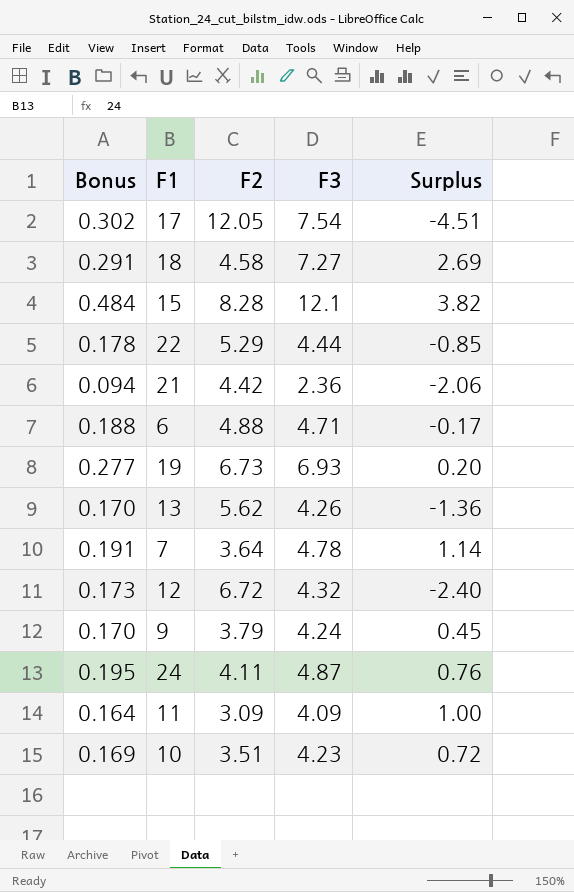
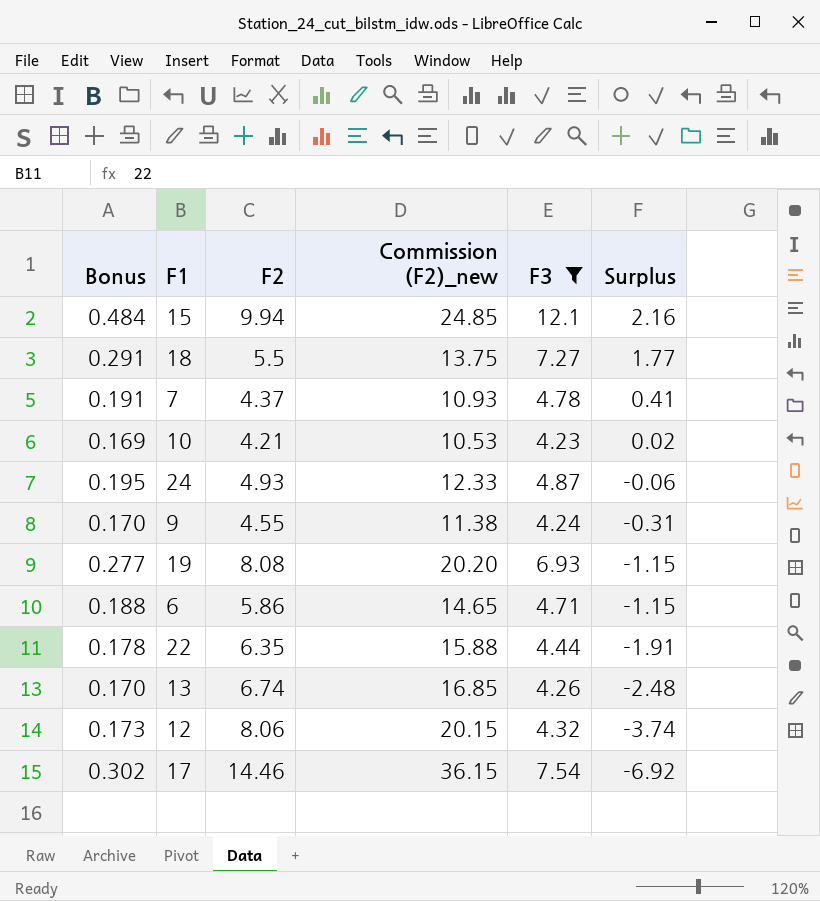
filter: none -> F3 >= 4.23
row order: none -> Surplus descending
column Commission (F2)_new | formula: none -> [F2] * 2.5
15 | F2: 8.28 -> 9.94
15 | Surplus: 3.82 -> 2.16
18 | F2: 4.58 -> 5.5
18 | Surplus: 2.69 -> 1.77
7 | F2: 3.64 -> 4.37
7 | Surplus: 1.14 -> 0.41
10 | F2: 3.51 -> 4.21
10 | Surplus: 0.72 -> 0.02
24 | F2: 4.11 -> 4.93
24 | Surplus: 0.76 -> -0.06
9 | F2: 3.79 -> 4.55
9 | Surplus: 0.45 -> -0.31
19 | F2: 6.73 -> 8.08
19 | Surplus: 0.20 -> -1.15
6 | F2: 4.88 -> 5.86
6 | Surplus: -0.17 -> -1.15
22 | F2: 5.29 -> 6.35
22 | Surplus: -0.85 -> -1.91
13 | F2: 5.62 -> 6.74
13 | Surplus: -1.36 -> -2.48
12 | F2: 6.72 -> 8.06
12 | Surplus: -2.40 -> -3.74
17 | F2: 12.05 -> 14.46
17 | Surplus: -4.51 -> -6.92

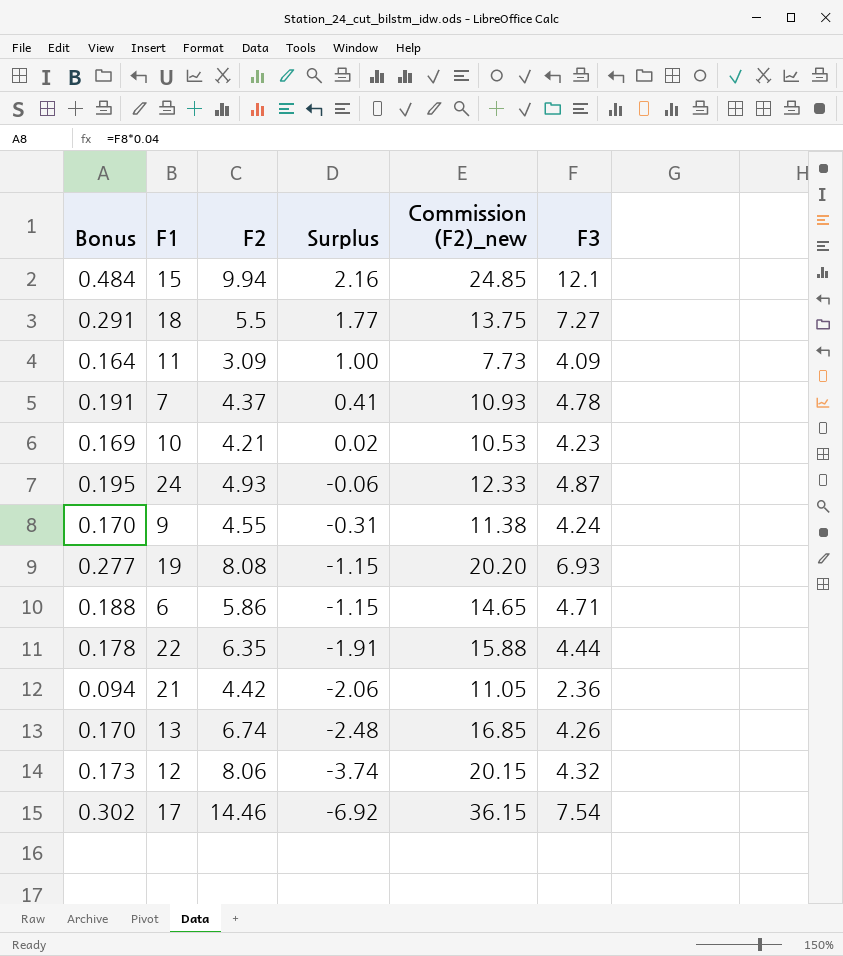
filter: F3 >= 4.23 -> none
column Surplus | position: 6 -> 4

